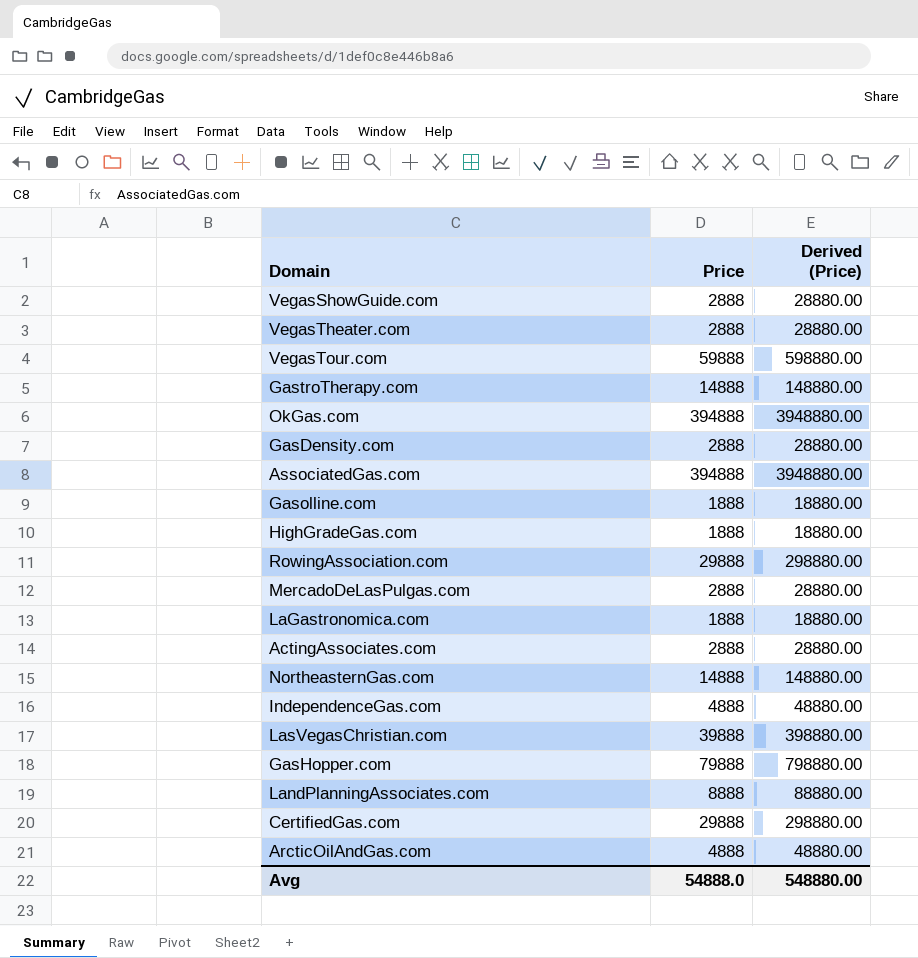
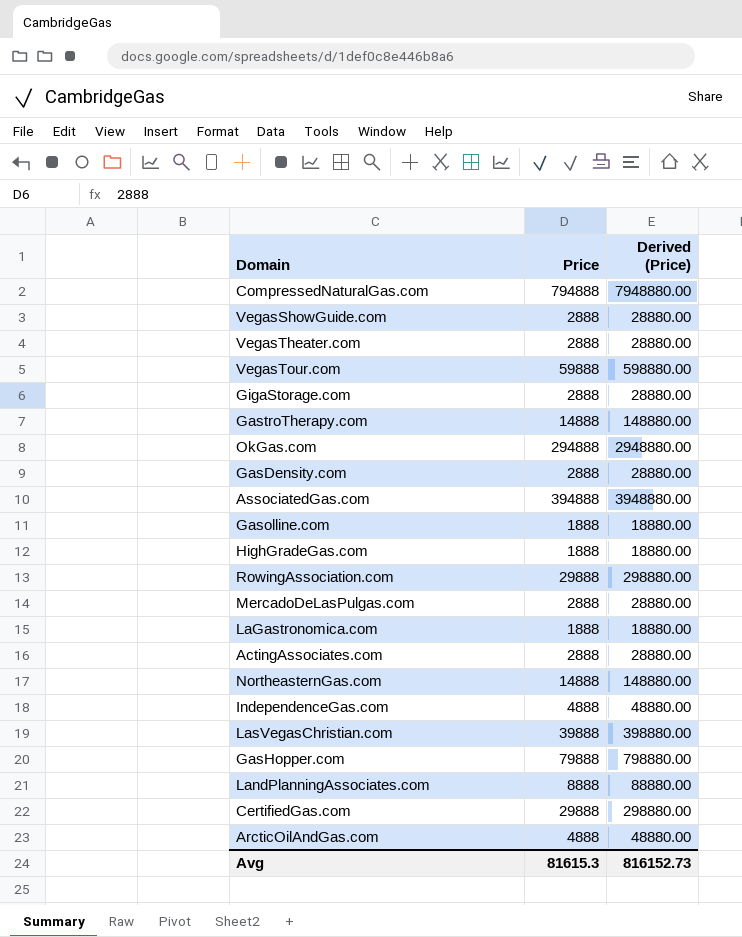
row CompressedNaturalGas.com: none -> 794888 | 7948880.00
row GigaStorage.com: none -> 2888 | 28880.00
OkGas.com | Price: 394888 -> 294888
OkGas.com | Derived (Price): 3948880.00 -> 2948880.00
Avg | Price: 54888.0 -> 81615.3
Avg | Derived (Price): 548880.00 -> 816152.73

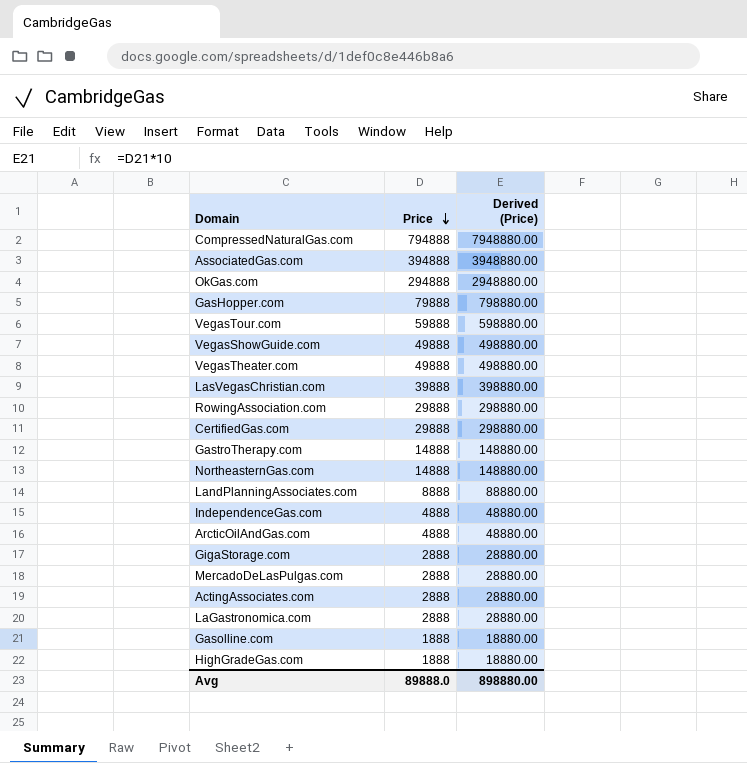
row order: none -> Price descending
row GasDensity.com: 2888 | 28880.00 -> none
VegasShowGuide.com | Price: 2888 -> 49888
VegasShowGuide.com | Derived (Price): 28880.00 -> 498880.00
VegasTheater.com | Price: 2888 -> 49888
VegasTheater.com | Derived (Price): 28880.00 -> 498880.00
LaGastronomica.com | Price: 1888 -> 2888
LaGastronomica.com | Derived (Price): 18880.00 -> 28880.00
Avg | Price: 81615.3 -> 89888.0
Avg | Derived (Price): 816152.73 -> 898880.00

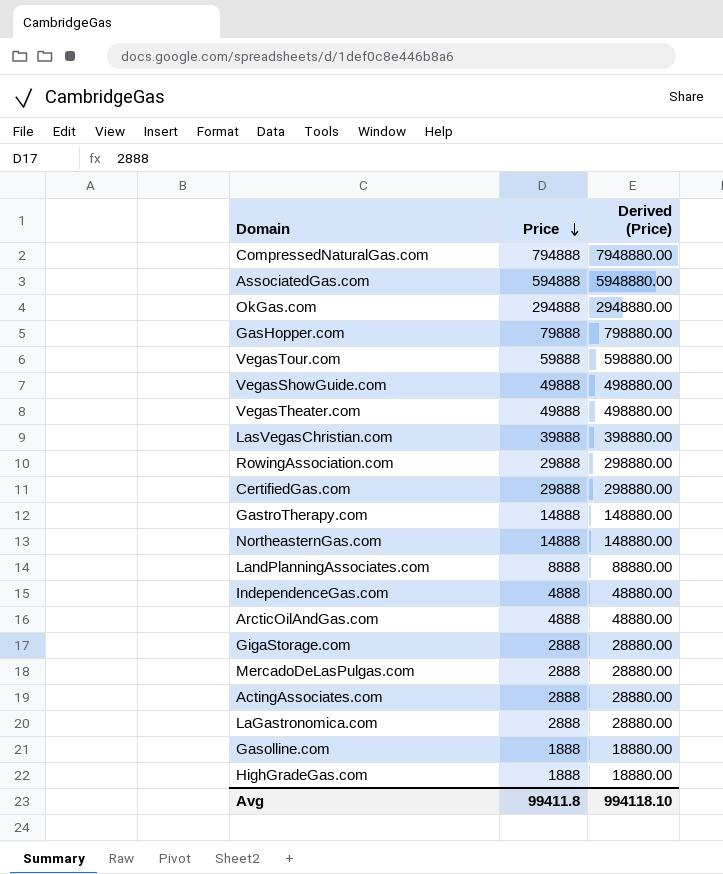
AssociatedGas.com | Price: 394888 -> 594888
AssociatedGas.com | Derived (Price): 3948880.00 -> 5948880.00
Avg | Price: 89888.0 -> 99411.8
Avg | Derived (Price): 898880.00 -> 994118.10

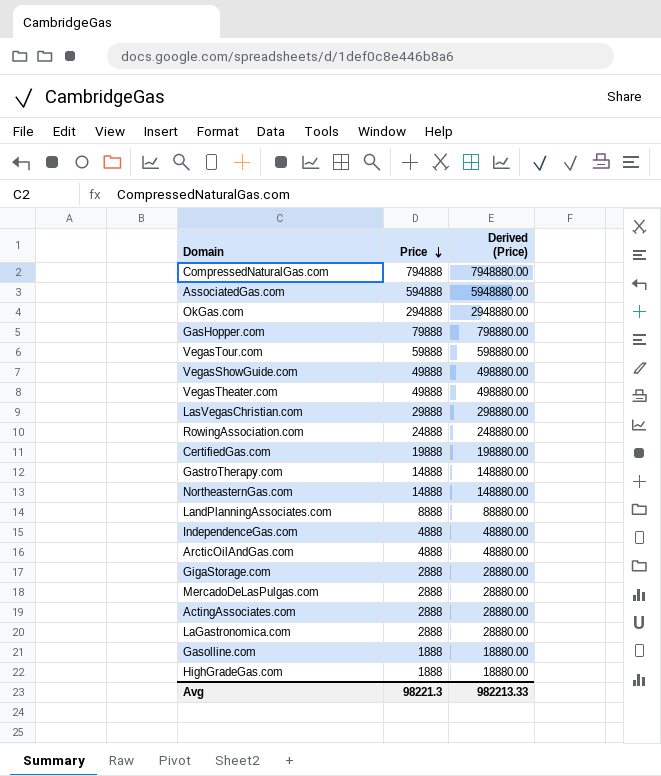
LasVegasChristian.com | Price: 39888 -> 29888
LasVegasChristian.com | Derived (Price): 398880.00 -> 298880.00
RowingAssociation.com | Price: 29888 -> 24888
RowingAssociation.com | Derived (Price): 298880.00 -> 248880.00
CertifiedGas.com | Price: 29888 -> 19888
CertifiedGas.com | Derived (Price): 298880.00 -> 198880.00
Avg | Price: 99411.8 -> 98221.3
Avg | Derived (Price): 994118.10 -> 982213.33

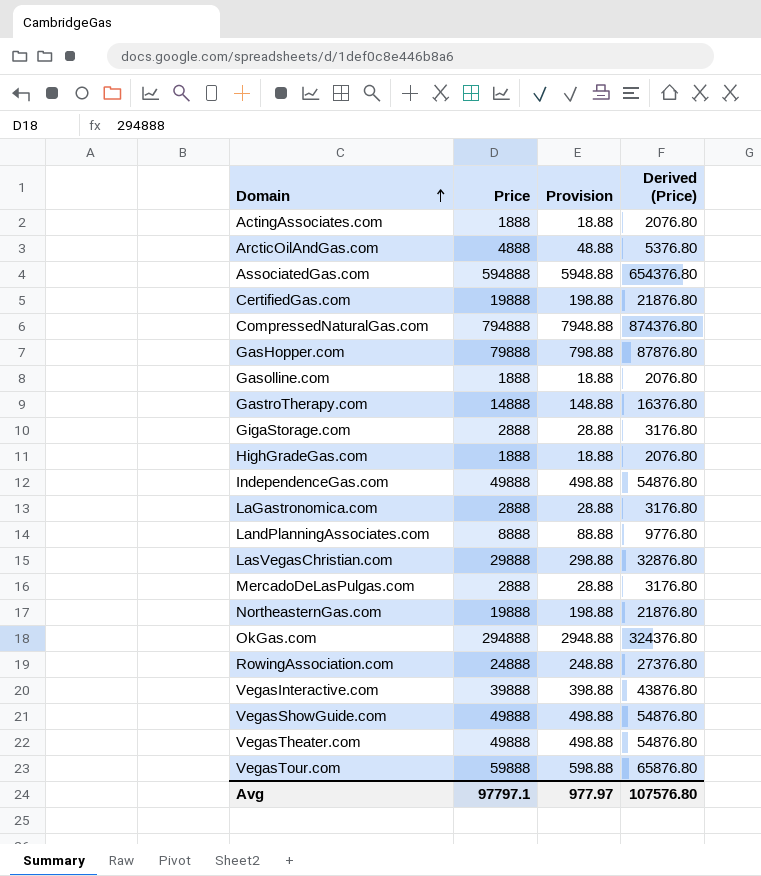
row order: Price descending -> Domain ascending
column Provision | formula: none -> [Price] * 0.01
column Derived (Price) | formula: [Price] * 10 -> [Price] * 1.1
ActingAssociates.com | Price: 2888 -> 1888
IndependenceGas.com | Price: 4888 -> 49888
NortheasternGas.com | Price: 14888 -> 19888
row VegasInteractive.com: none -> 39888 | 398.88 | 43876.80
Avg | Price: 98221.3 -> 97797.1
Avg | Derived (Price): 982213.33 -> 107576.80

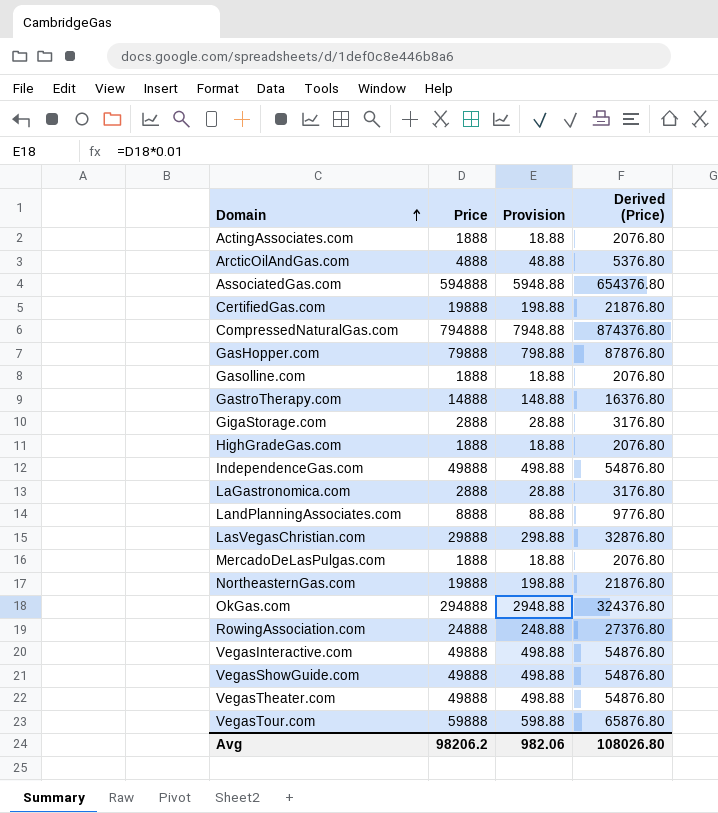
MercadoDeLasPulgas.com | Price: 2888 -> 1888
MercadoDeLasPulgas.com | Provision: 28.88 -> 18.88
MercadoDeLasPulgas.com | Derived (Price): 3176.80 -> 2076.80
VegasInteractive.com | Price: 39888 -> 49888
VegasInteractive.com | Provision: 398.88 -> 498.88
VegasInteractive.com | Derived (Price): 43876.80 -> 54876.80
Avg | Price: 97797.1 -> 98206.2
Avg | Provision: 977.97 -> 982.06
Avg | Derived (Price): 107576.80 -> 108026.80

